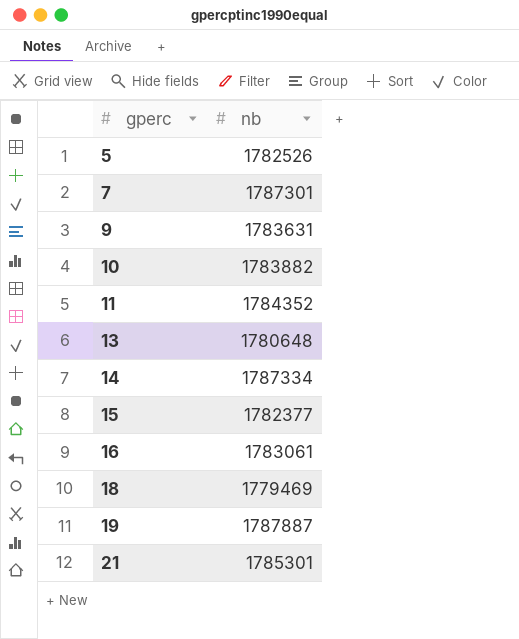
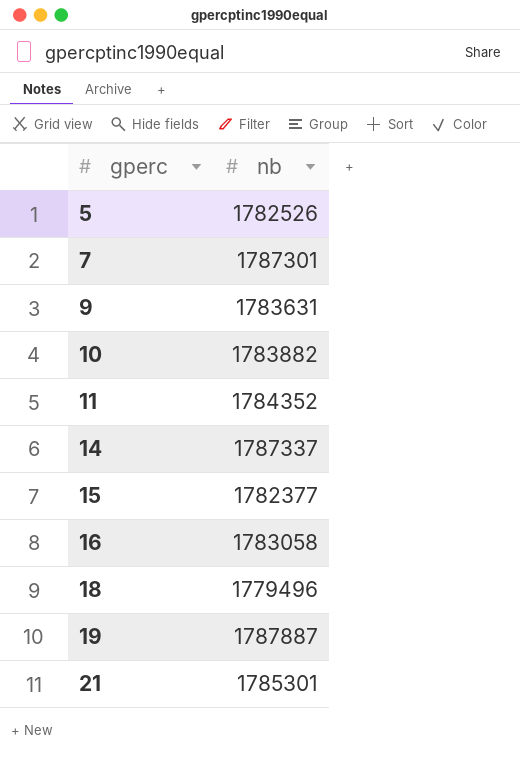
row 13: 1780648 -> none
14 | nb: 1787334 -> 1787337
16 | nb: 1783061 -> 1783058
18 | nb: 1779469 -> 1779496

